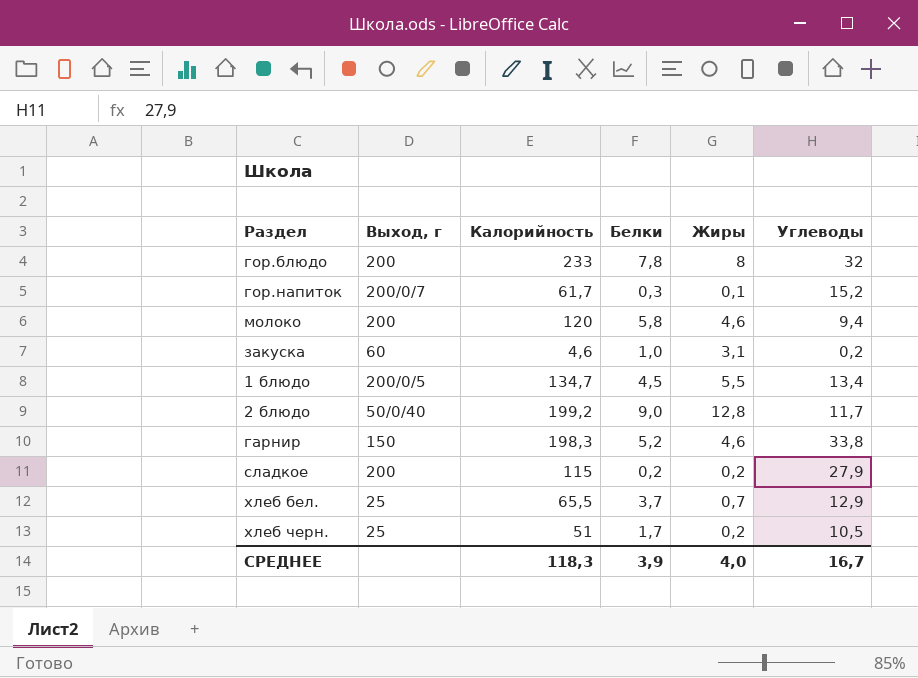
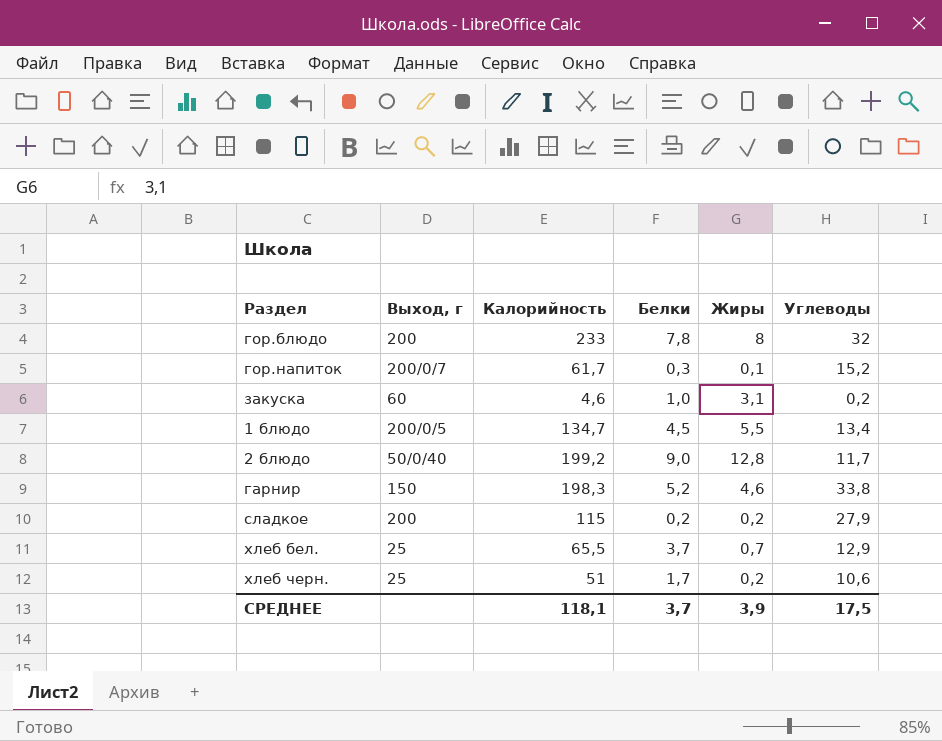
row молоко: 200 | 120 | 5,8 | 4,6 | 9,4 -> none
хлеб черн. | Углеводы: 10,5 -> 10,6
СРЕДНЕЕ | Калорийность: 118,3 -> 118,1
СРЕДНЕЕ | Белки: 3,9 -> 3,7
СРЕДНЕЕ | Жиры: 4,0 -> 3,9
СРЕДНЕЕ | Углеводы: 16,7 -> 17,5

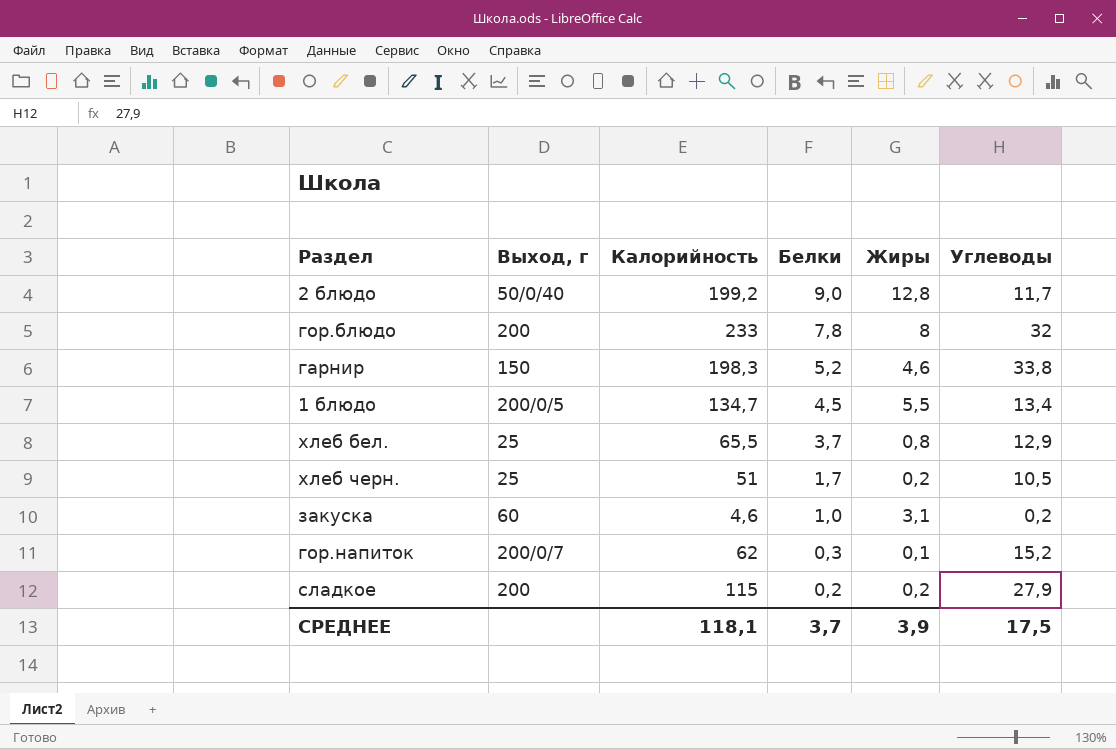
row order: none -> Белки descending
хлеб бел. | Жиры: 0,7 -> 0,8
хлеб черн. | Углеводы: 10,6 -> 10,5
гор.напиток | Калорийность: 61,7 -> 62

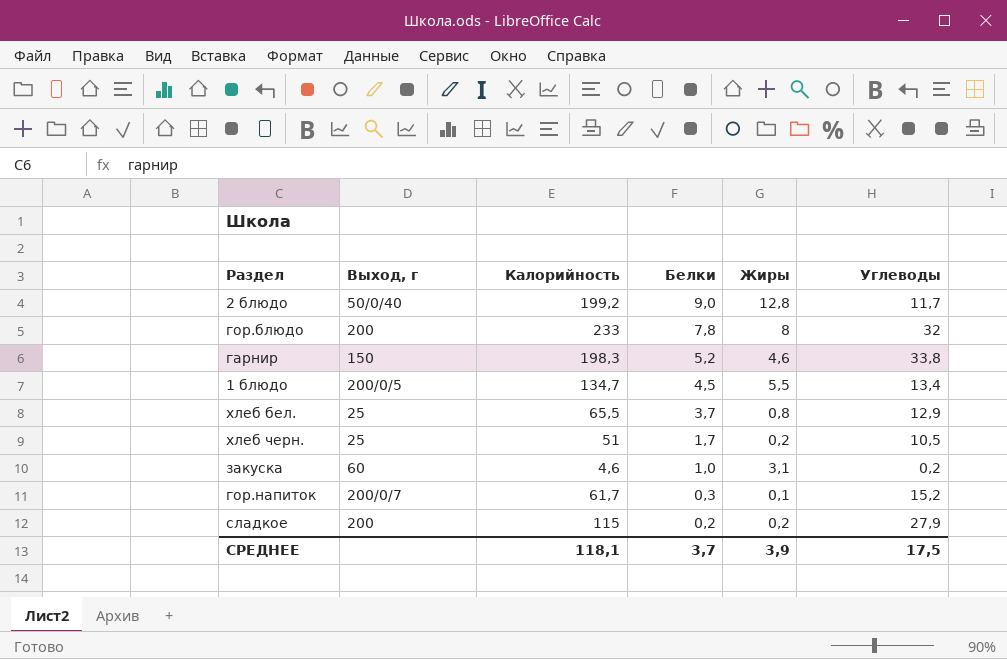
гор.напиток | Калорийность: 62 -> 61,7

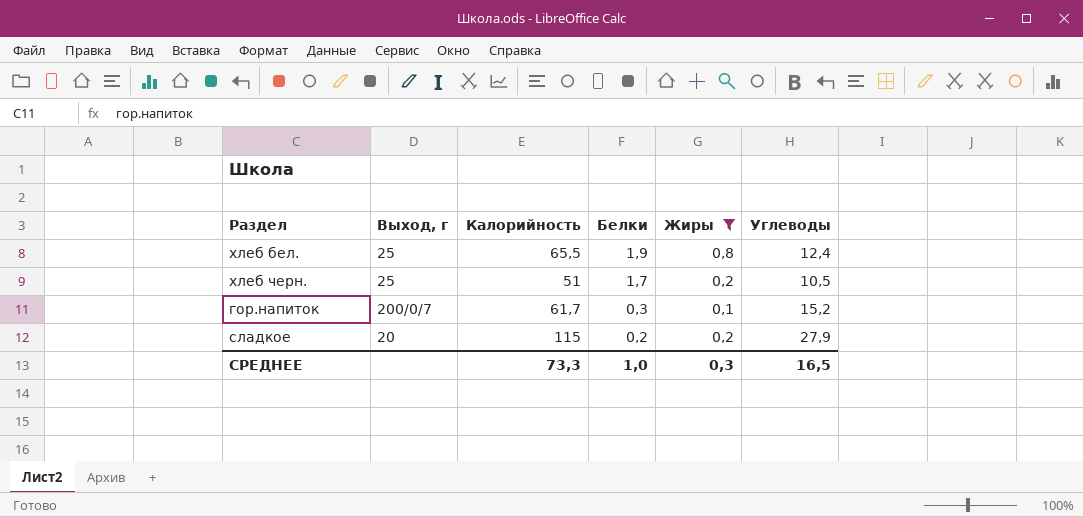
filter: none -> Жиры <= 0,8
хлеб бел. | Белки: 3,7 -> 1,9
хлеб бел. | Углеводы: 12,9 -> 12,4
сладкое | Выход, г: 200 -> 20
СРЕДНЕЕ | Калорийность: 118,1 -> 73,3
СРЕДНЕЕ | Белки: 3,7 -> 1,0
СРЕДНЕЕ | Жиры: 3,9 -> 0,3
СРЕДНЕЕ | Углеводы: 17,5 -> 16,5

